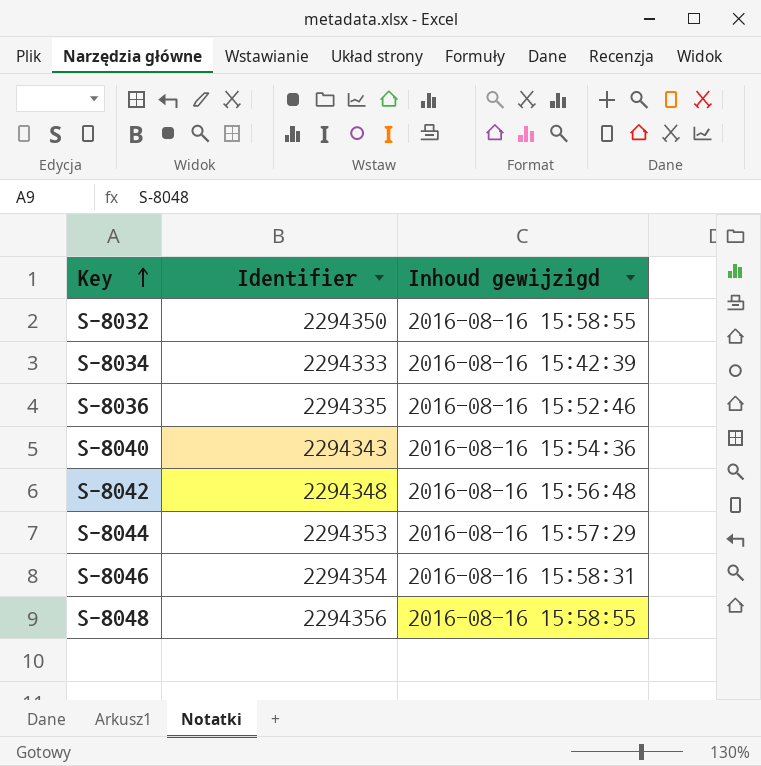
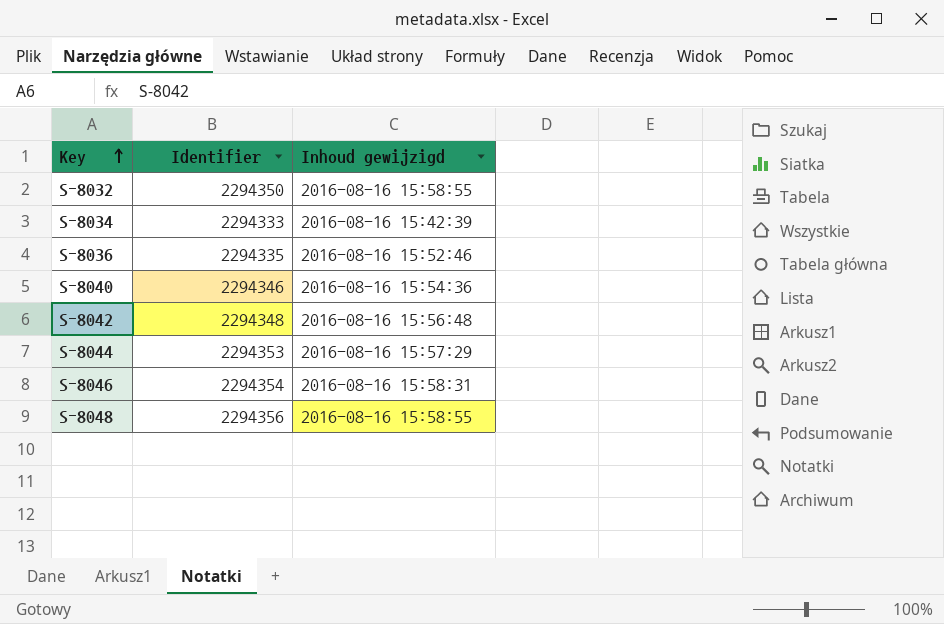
S-8040 | Identifier: 2294343 -> 2294346

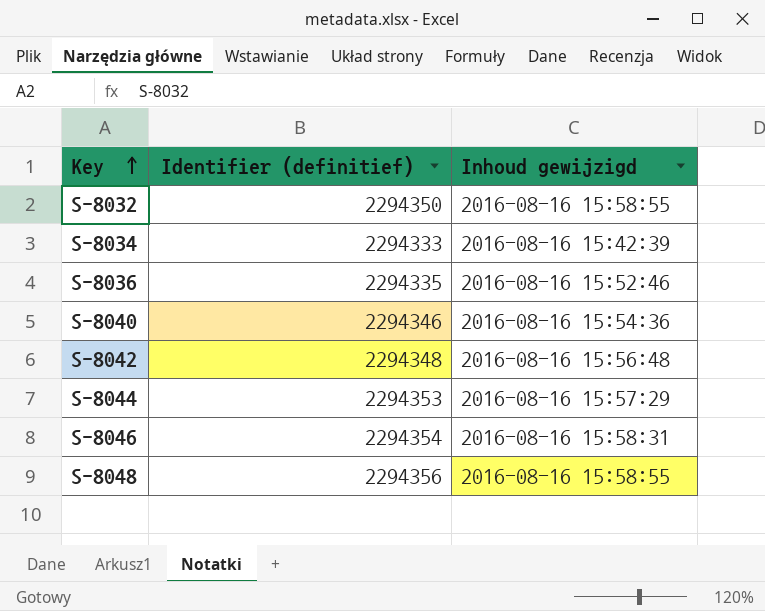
column name: Identifier -> Identifier (definitief)

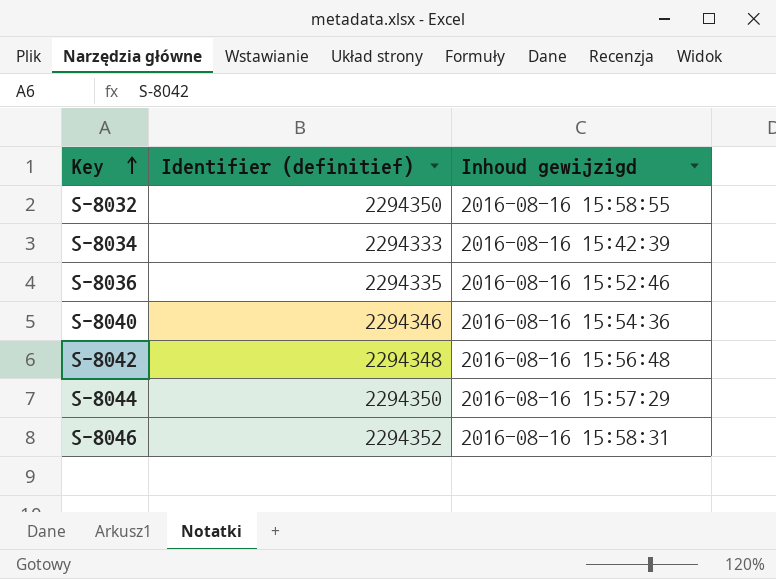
row S-8048: 2294356 | 2016-08-16 15:58:55 -> none
S-8044 | Identifier (definitief): 2294353 -> 2294350
S-8046 | Identifier (definitief): 2294354 -> 2294352

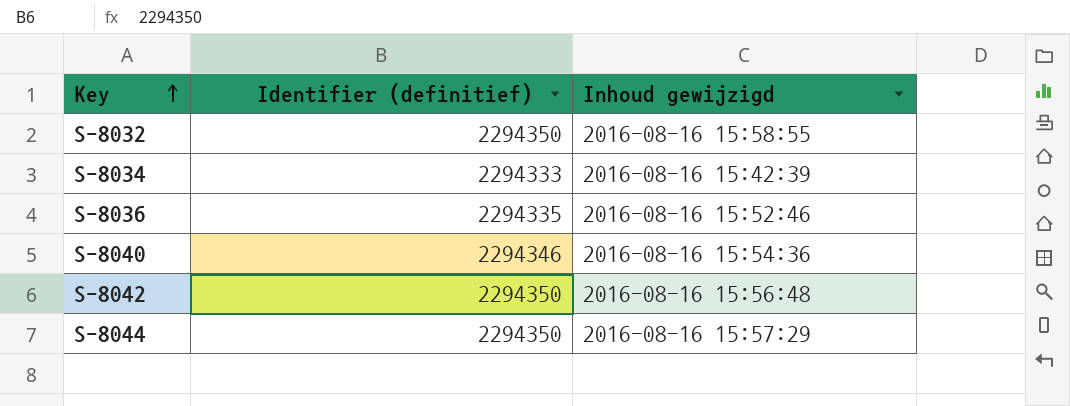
row S-8046: 2294352 | 2016-08-16 15:58:31 -> none
S-8042 | Identifier (definitief): 2294348 -> 2294350

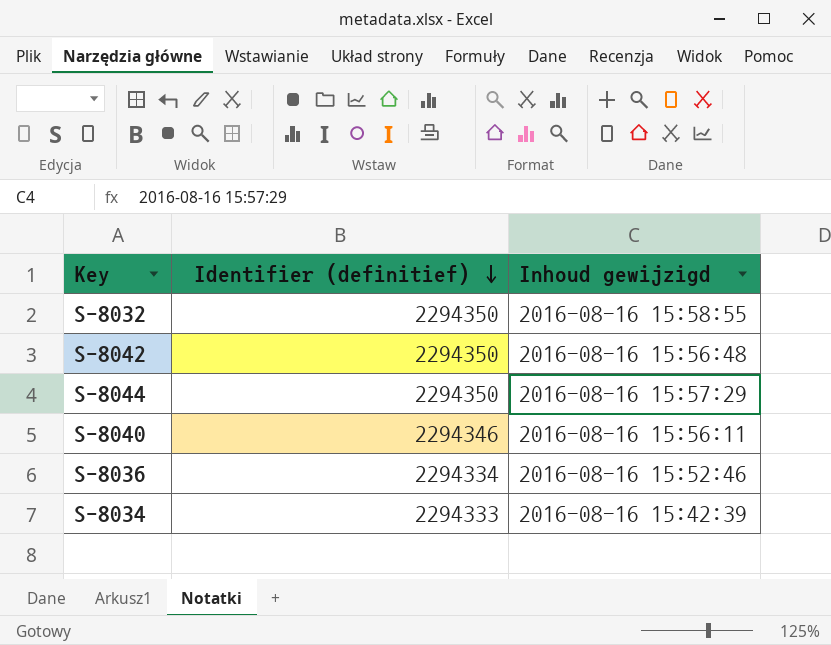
row order: Key ascending -> Identifier (definitief) descending
S-8040 | Inhoud gewijzigd: 2016-08-16 15:54:36 -> 2016-08-16 15:56:11
S-8036 | Identifier (definitief): 2294335 -> 2294334

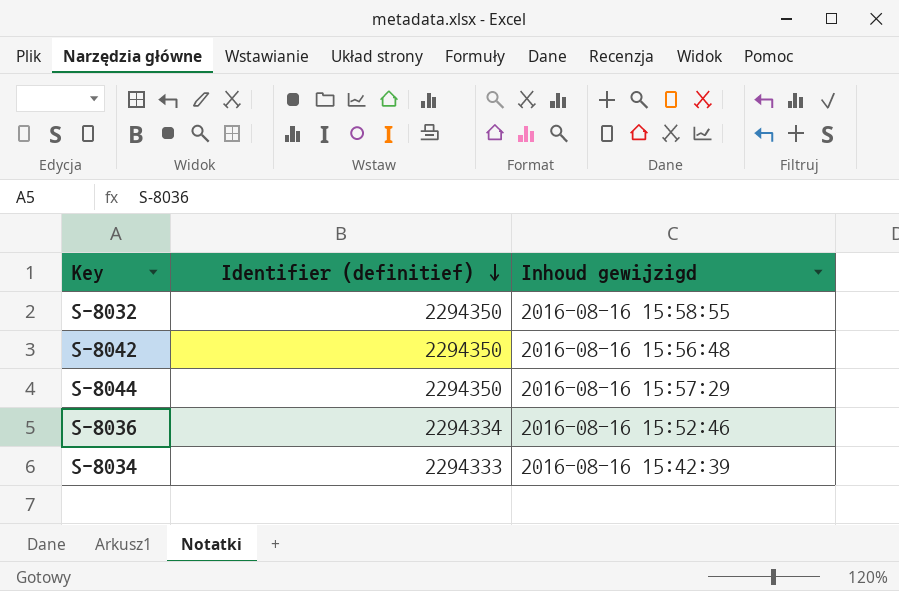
row S-8040: 2294346 | 2016-08-16 15:56:11 -> none

